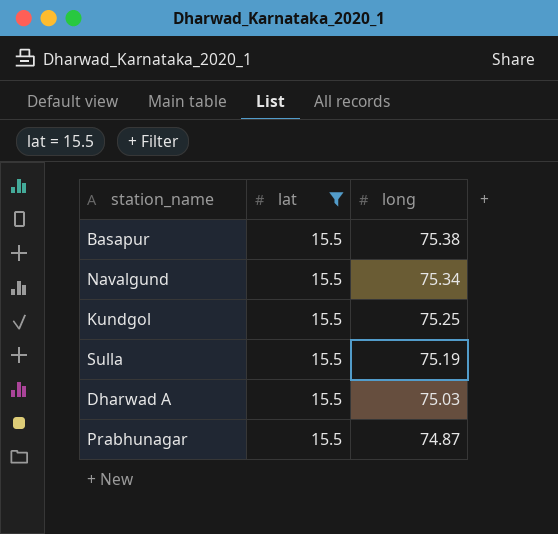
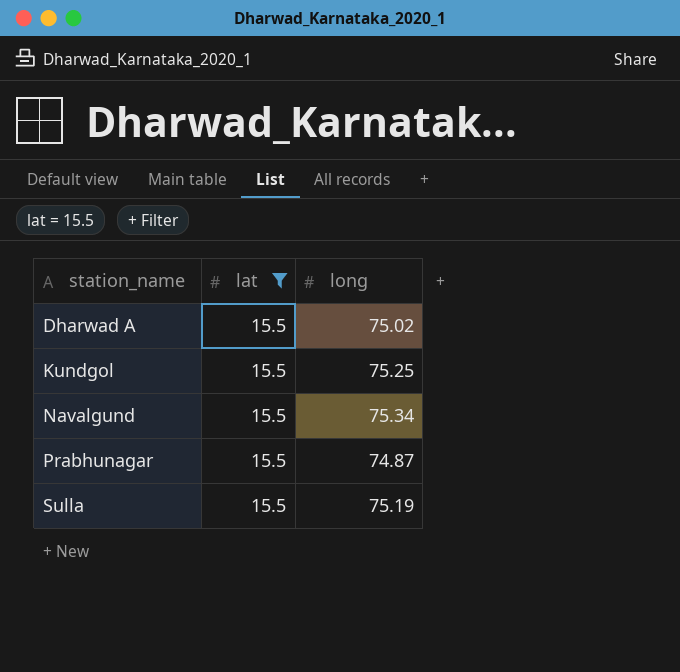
row order: long descending -> station_name ascending
row Basapur: 15.5 | 75.38 -> none
Dharwad A | long: 75.03 -> 75.02

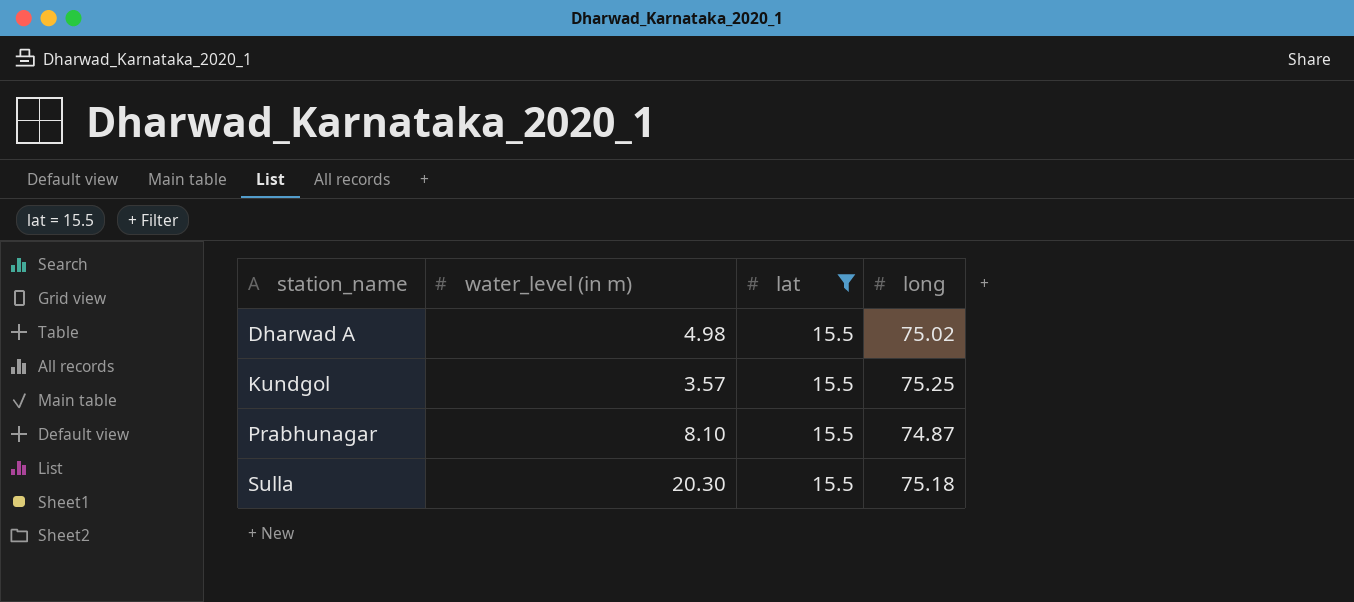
column water_level (in m) | position: none -> 2
row Navalgund: 15.5 | 75.34 -> none
Sulla | long: 75.19 -> 75.18

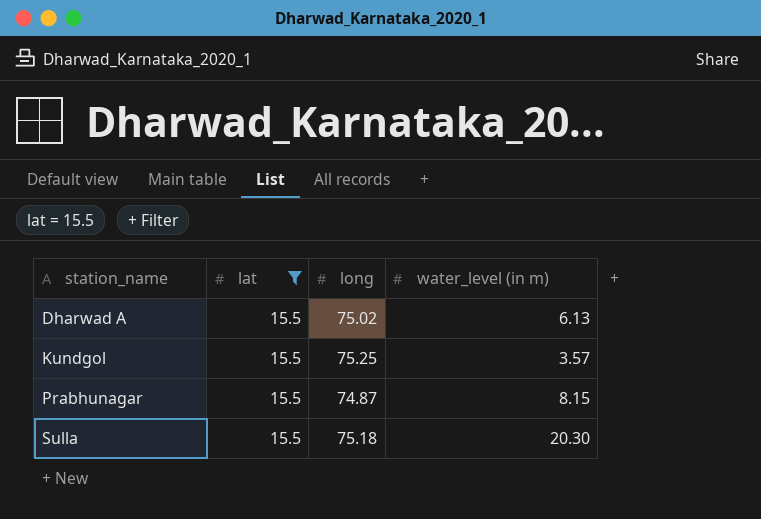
column water_level (in m) | position: 2 -> 4
Dharwad A | water_level (in m): 4.98 -> 6.13
Prabhunagar | water_level (in m): 8.10 -> 8.15

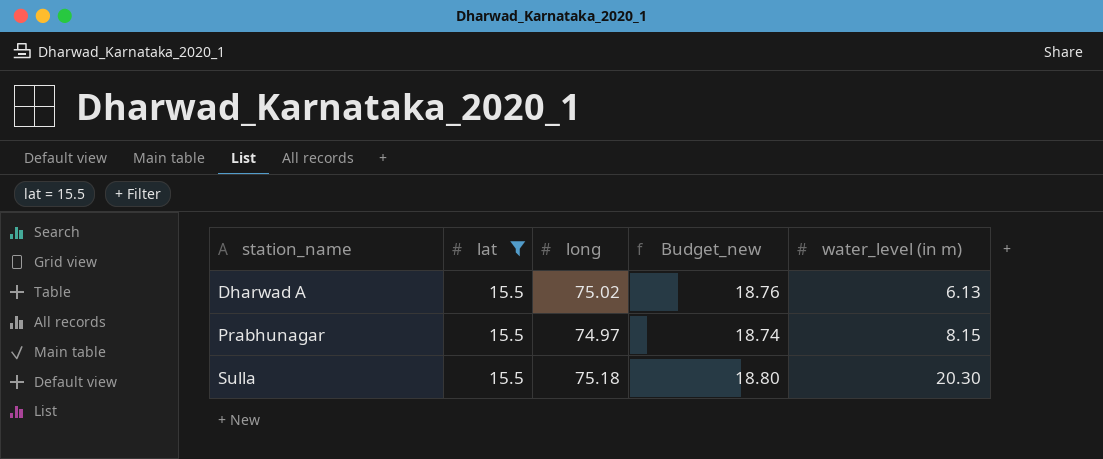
column Budget_new | formula: none -> [long] * 0.25
row Kundgol: 15.5 | 75.25 | 3.57 -> none
Prabhunagar | long: 74.87 -> 74.97

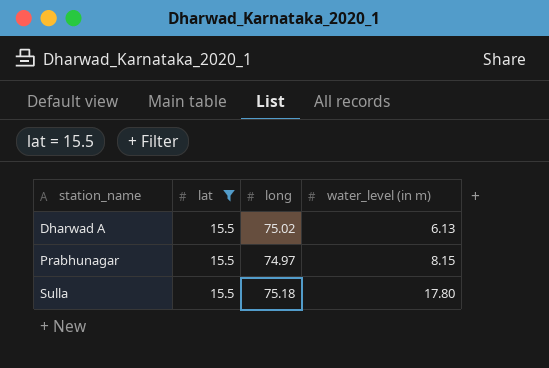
column Budget_new | formula: [long] * 0.25 -> none
Sulla | water_level (in m): 20.30 -> 17.80

